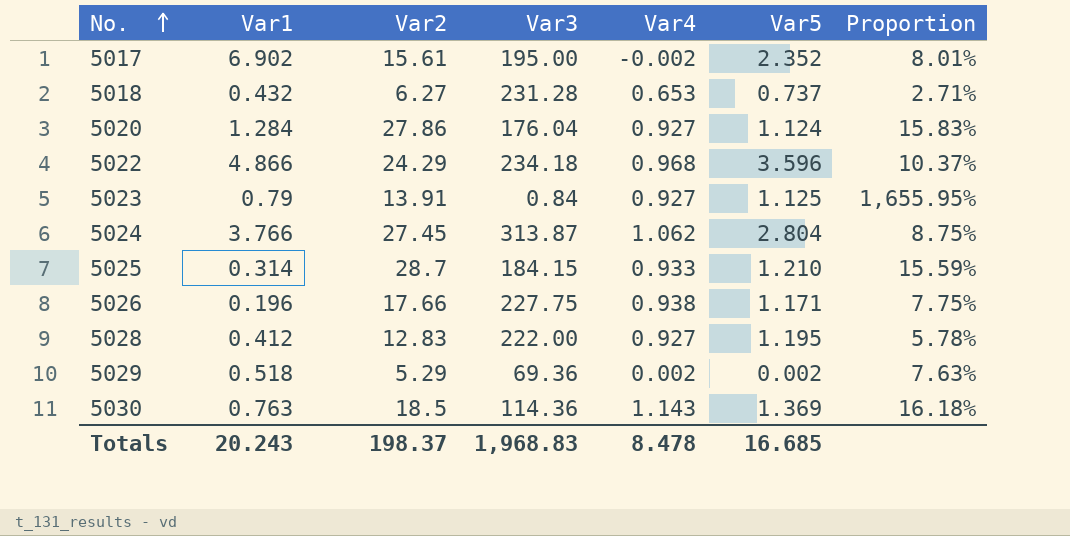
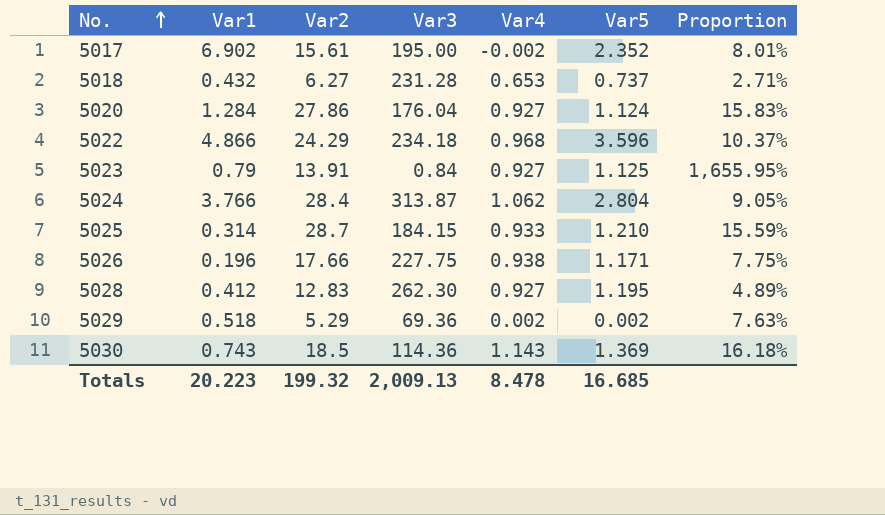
5024 | Var2: 27.45 -> 28.4
5024 | Proportion: 8.75% -> 9.05%
5028 | Var3: 222.00 -> 262.30
5028 | Proportion: 5.78% -> 4.89%
5030 | Var1: 0.763 -> 0.743
Totals | Var1: 20.243 -> 20.223
Totals | Var2: 198.37 -> 199.32
Totals | Var3: 1,968.83 -> 2,009.13

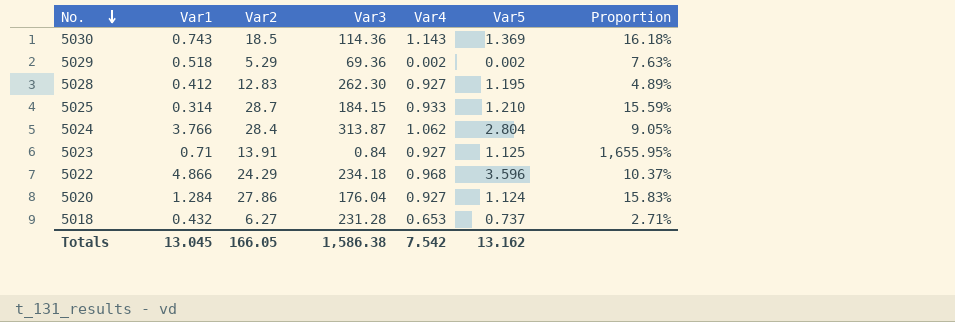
row order: No. ascending -> No. descending
row 5017: 6.902 | 15.61 | 195.00 | -0.002 | 2.352 | 8.01% -> none
row 5026: 0.196 | 17.66 | 227.75 | 0.938 | 1.171 | 7.75% -> none
5023 | Var1: 0.79 -> 0.71
Totals | Var1: 20.223 -> 13.045
Totals | Var2: 199.32 -> 166.05
Totals | Var3: 2,009.13 -> 1,586.38
Totals | Var4: 8.478 -> 7.542
Totals | Var5: 16.685 -> 13.162

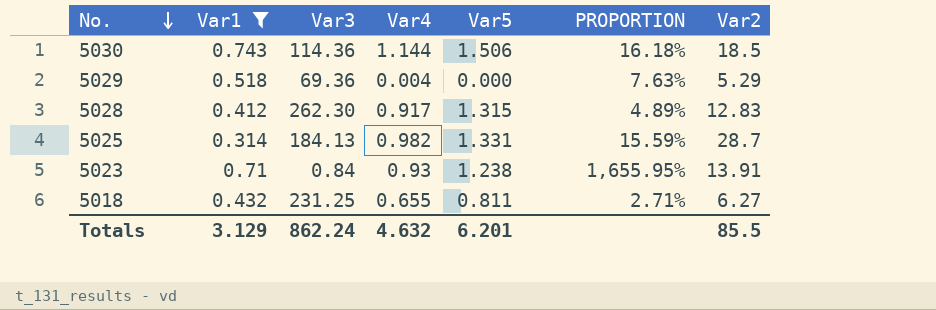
filter: none -> Var1 <= 0.743
column name: Proportion -> PROPORTION
column Var2 | position: 3 -> 7
5030 | Var4: 1.143 -> 1.144
5030 | Var5: 1.369 -> 1.506
5029 | Var4: 0.002 -> 0.004
5029 | Var5: 0.002 -> 0.000
5028 | Var4: 0.927 -> 0.917
5028 | Var5: 1.195 -> 1.315
5025 | Var3: 184.15 -> 184.13
5025 | Var4: 0.933 -> 0.982
5025 | Var5: 1.210 -> 1.331
5023 | Var4: 0.927 -> 0.93
5023 | Var5: 1.125 -> 1.238
5018 | Var3: 231.28 -> 231.25
5018 | Var4: 0.653 -> 0.655
5018 | Var5: 0.737 -> 0.811
Totals | Var1: 13.045 -> 3.129
Totals | Var3: 1,586.38 -> 862.24
Totals | Var4: 7.542 -> 4.632
Totals | Var5: 13.162 -> 6.201
Totals | Var2: 166.05 -> 85.5

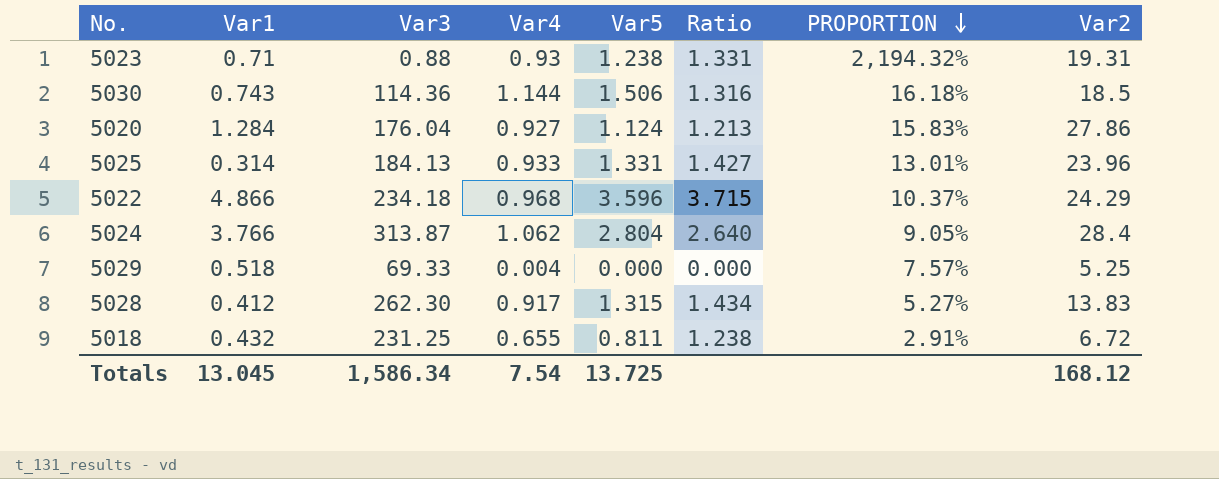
filter: Var1 <= 0.743 -> none
row order: No. descending -> PROPORTION descending
column Ratio | formula: none -> [Var5] / [Var4]
5023 | Var3: 0.84 -> 0.88
5023 | PROPORTION: 1,655.95% -> 2,194.32%
5023 | Var2: 13.91 -> 19.31
5025 | Var4: 0.982 -> 0.933
5025 | PROPORTION: 15.59% -> 13.01%
5025 | Var2: 28.7 -> 23.96
5029 | Var3: 69.36 -> 69.33
5029 | PROPORTION: 7.63% -> 7.57%
5029 | Var2: 5.29 -> 5.25
5028 | PROPORTION: 4.89% -> 5.27%
5028 | Var2: 12.83 -> 13.83
5018 | PROPORTION: 2.71% -> 2.91%
5018 | Var2: 6.27 -> 6.72
Totals | Var1: 3.129 -> 13.045
Totals | Var3: 862.24 -> 1,586.34
Totals | Var4: 4.632 -> 7.54
Totals | Var5: 6.201 -> 13.725
Totals | Var2: 85.5 -> 168.12

